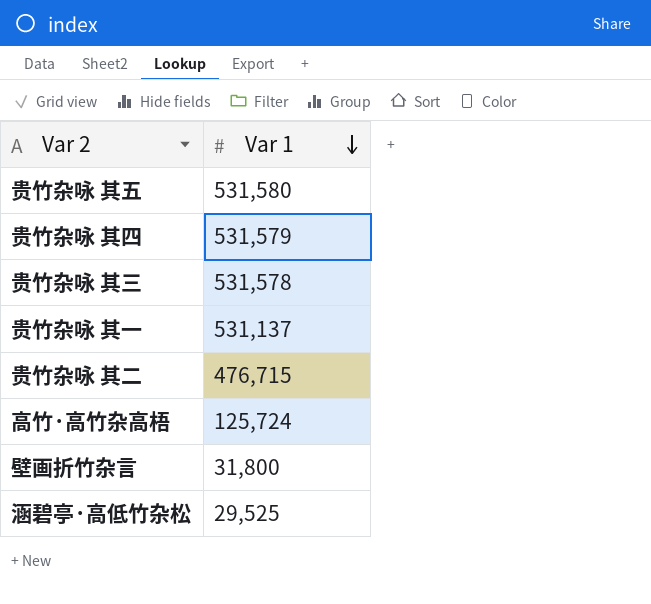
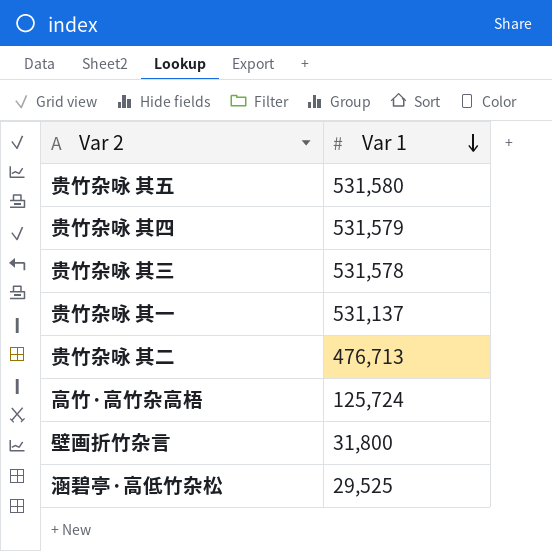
贵竹杂咏 其二 | Var 1: 476,715 -> 476,713

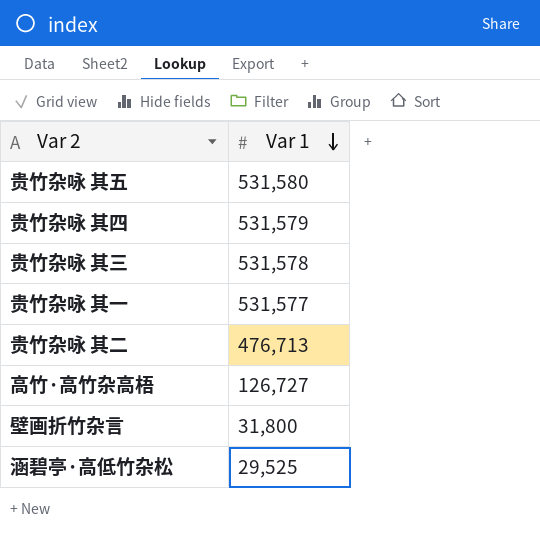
贵竹杂咏 其一 | Var 1: 531,137 -> 531,577
高竹·高竹杂高梧 | Var 1: 125,724 -> 126,727

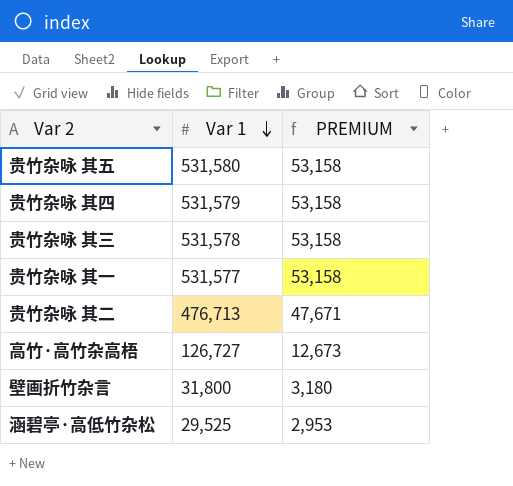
column PREMIUM | formula: none -> [Var 1] * 0.1

